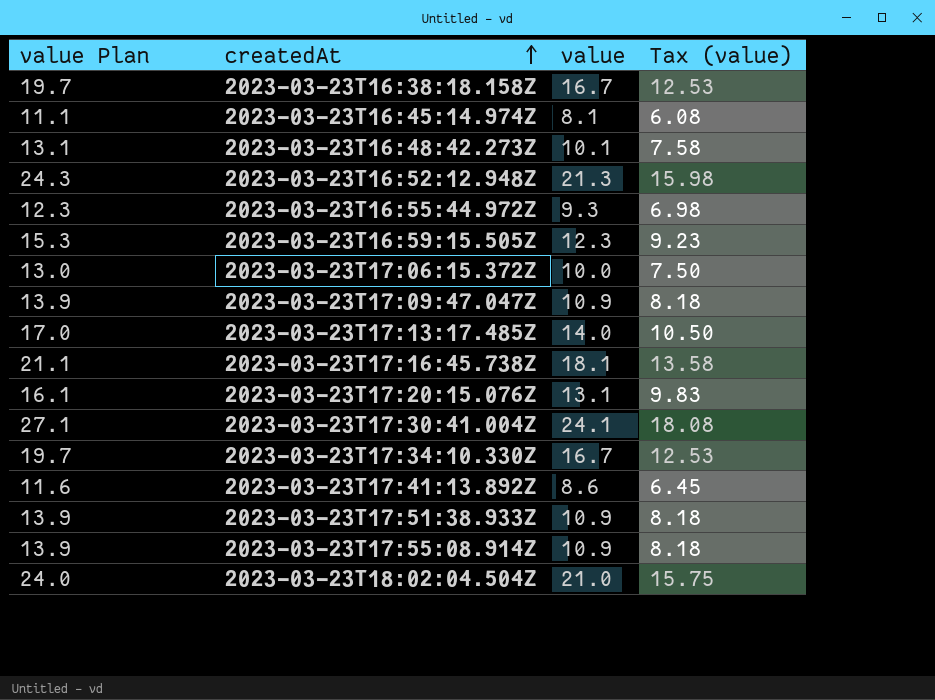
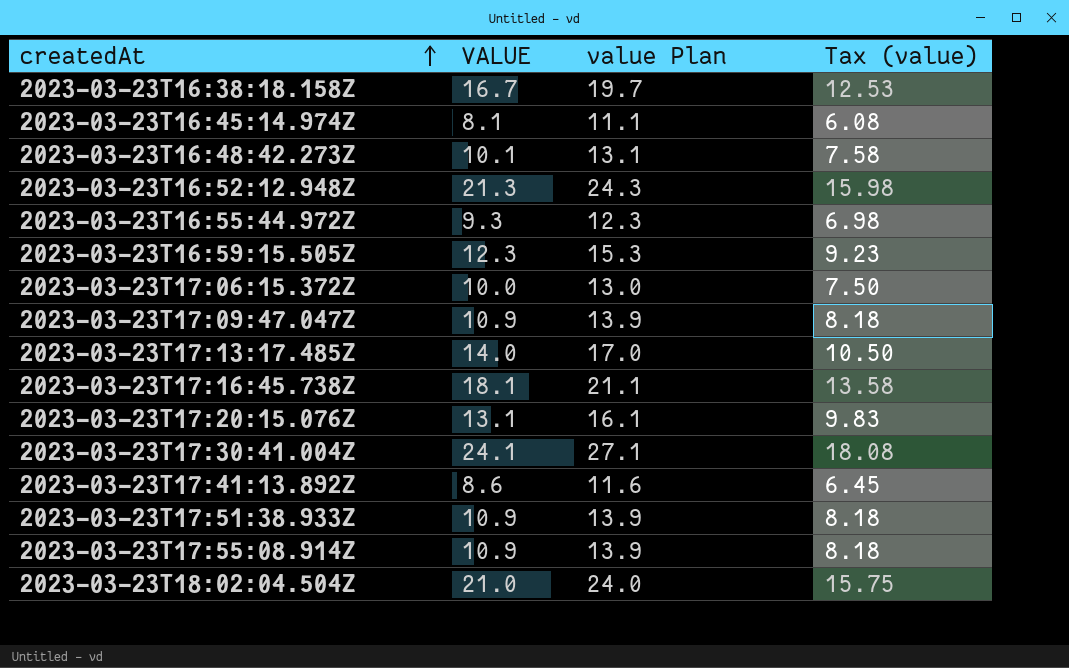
column name: value -> VALUE
column value Plan | position: 1 -> 3
row 2023-03-23T17:34:10.330Z: 19.7 | 16.7 | 12.53 -> none

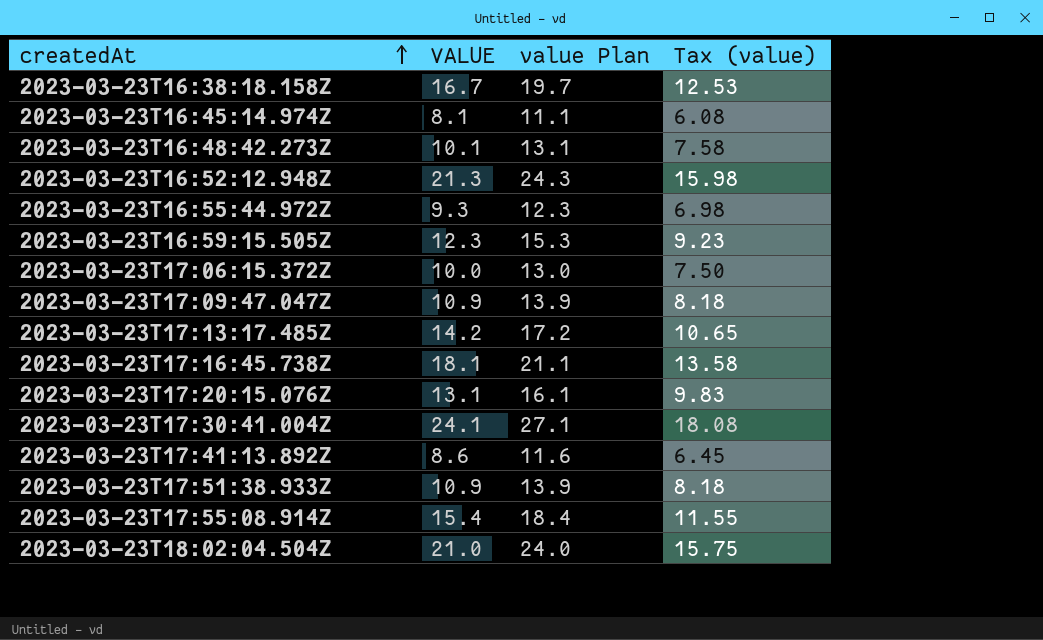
2023-03-23T17:13:17.485Z | VALUE: 14.0 -> 14.2
2023-03-23T17:13:17.485Z | value Plan: 17.0 -> 17.2
2023-03-23T17:13:17.485Z | Tax (value): 10.50 -> 10.65
2023-03-23T17:55:08.914Z | VALUE: 10.9 -> 15.4
2023-03-23T17:55:08.914Z | value Plan: 13.9 -> 18.4
2023-03-23T17:55:08.914Z | Tax (value): 8.18 -> 11.55

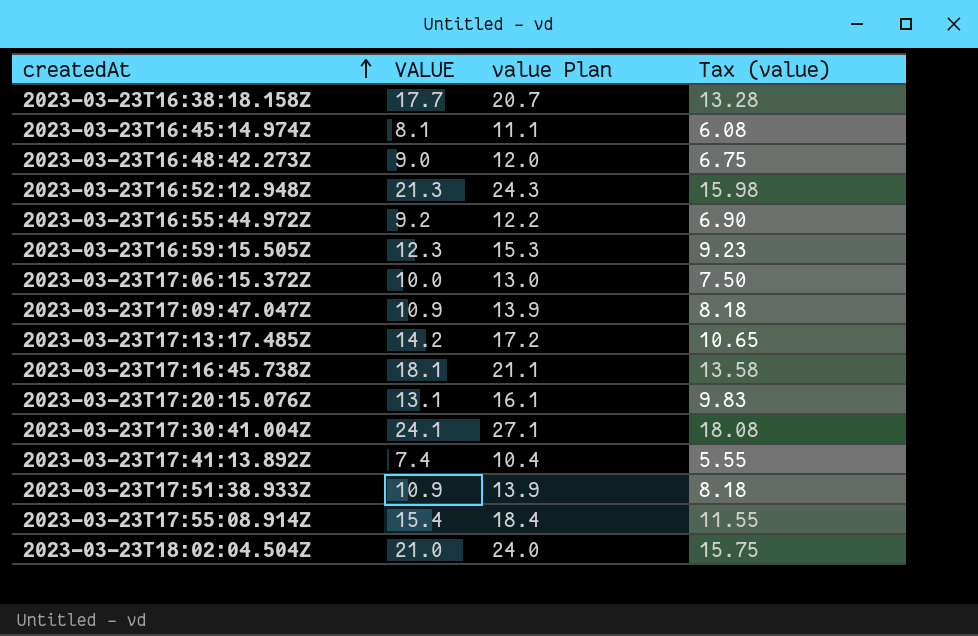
2023-03-23T16:38:18.158Z | VALUE: 16.7 -> 17.7
2023-03-23T16:38:18.158Z | value Plan: 19.7 -> 20.7
2023-03-23T16:38:18.158Z | Tax (value): 12.53 -> 13.28
2023-03-23T16:48:42.273Z | VALUE: 10.1 -> 9.0
2023-03-23T16:48:42.273Z | value Plan: 13.1 -> 12.0
2023-03-23T16:48:42.273Z | Tax (value): 7.58 -> 6.75
2023-03-23T16:55:44.972Z | VALUE: 9.3 -> 9.2
2023-03-23T16:55:44.972Z | value Plan: 12.3 -> 12.2
2023-03-23T16:55:44.972Z | Tax (value): 6.98 -> 6.90
2023-03-23T17:41:13.892Z | VALUE: 8.6 -> 7.4
2023-03-23T17:41:13.892Z | value Plan: 11.6 -> 10.4
2023-03-23T17:41:13.892Z | Tax (value): 6.45 -> 5.55

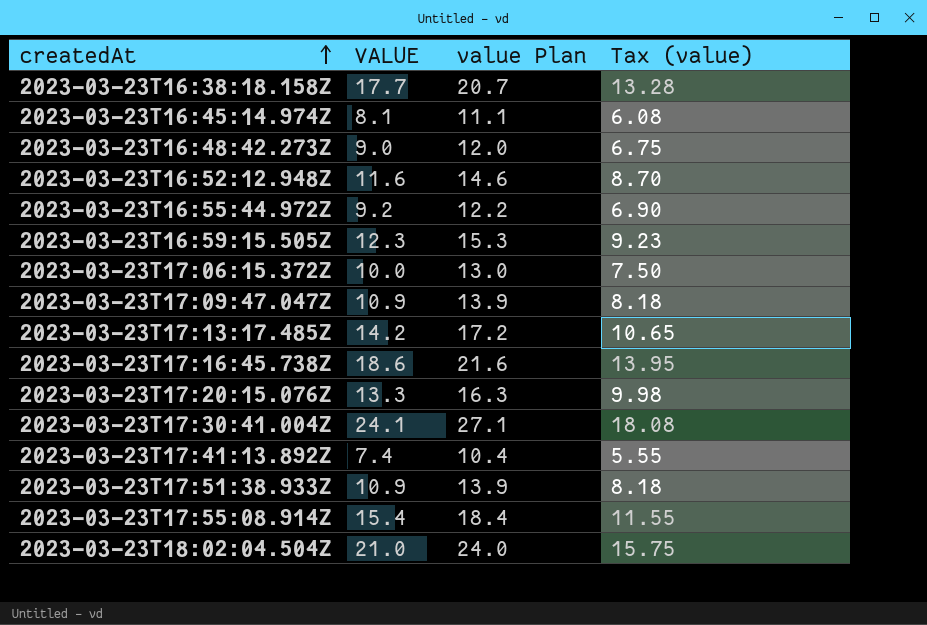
2023-03-23T16:52:12.948Z | VALUE: 21.3 -> 11.6
2023-03-23T16:52:12.948Z | value Plan: 24.3 -> 14.6
2023-03-23T16:52:12.948Z | Tax (value): 15.98 -> 8.70
2023-03-23T17:16:45.738Z | VALUE: 18.1 -> 18.6
2023-03-23T17:16:45.738Z | value Plan: 21.1 -> 21.6
2023-03-23T17:16:45.738Z | Tax (value): 13.58 -> 13.95
2023-03-23T17:20:15.076Z | VALUE: 13.1 -> 13.3
2023-03-23T17:20:15.076Z | value Plan: 16.1 -> 16.3
2023-03-23T17:20:15.076Z | Tax (value): 9.83 -> 9.98

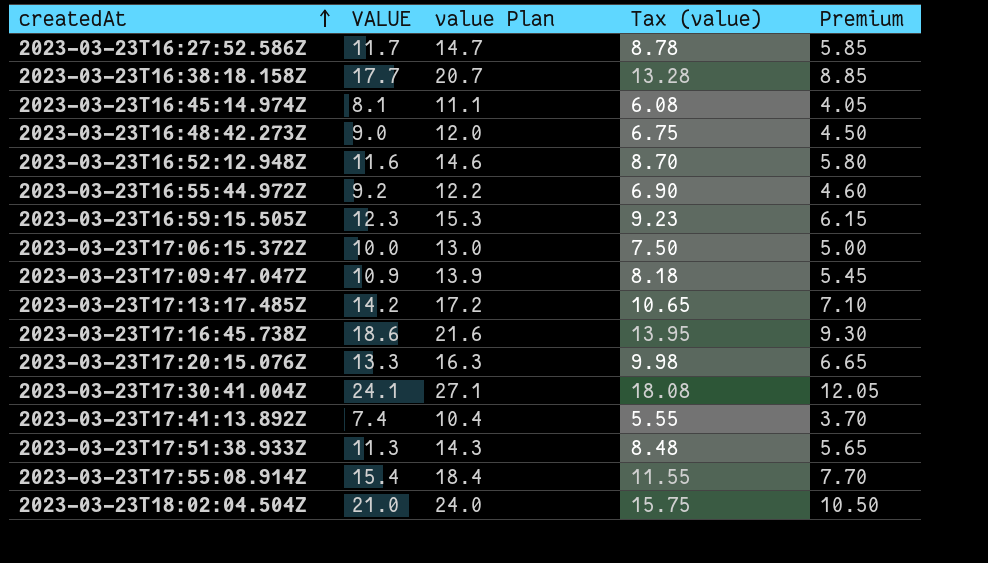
column Premium | formula: none -> [VALUE] * 0.5
row 2023-03-23T16:27:52.586Z: none -> 11.7 | 14.7 | 8.78 | 5.85
2023-03-23T17:51:38.933Z | VALUE: 10.9 -> 11.3
2023-03-23T17:51:38.933Z | value Plan: 13.9 -> 14.3
2023-03-23T17:51:38.933Z | Tax (value): 8.18 -> 8.48

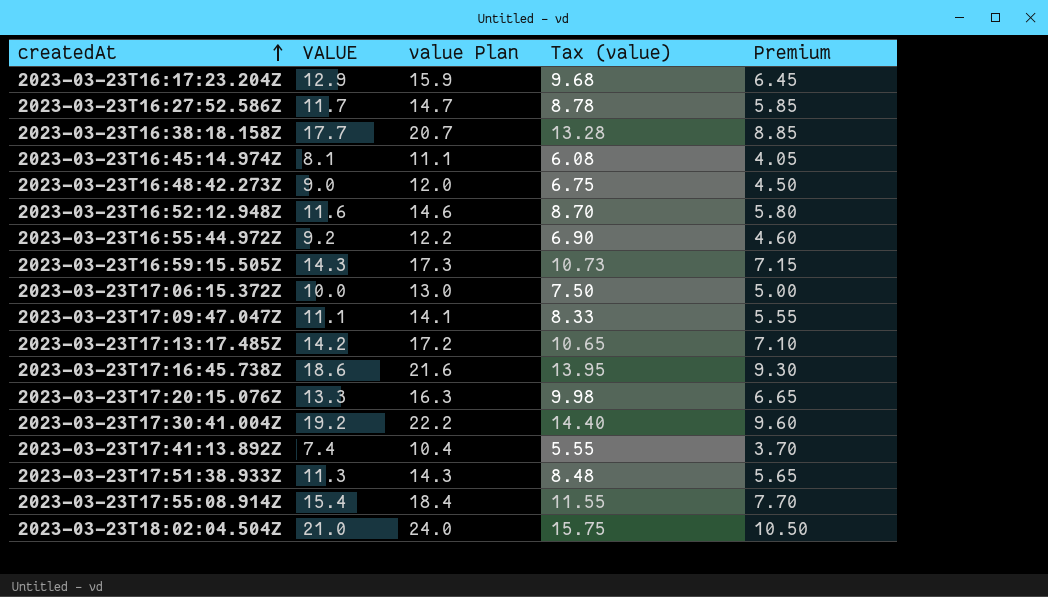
row 2023-03-23T16:17:23.204Z: none -> 12.9 | 15.9 | 9.68 | 6.45
2023-03-23T16:59:15.505Z | VALUE: 12.3 -> 14.3
2023-03-23T16:59:15.505Z | value Plan: 15.3 -> 17.3
2023-03-23T16:59:15.505Z | Tax (value): 9.23 -> 10.73
2023-03-23T16:59:15.505Z | Premium: 6.15 -> 7.15
2023-03-23T17:09:47.047Z | VALUE: 10.9 -> 11.1
2023-03-23T17:09:47.047Z | value Plan: 13.9 -> 14.1
2023-03-23T17:09:47.047Z | Tax (value): 8.18 -> 8.33
2023-03-23T17:09:47.047Z | Premium: 5.45 -> 5.55
2023-03-23T17:30:41.004Z | VALUE: 24.1 -> 19.2
2023-03-23T17:30:41.004Z | value Plan: 27.1 -> 22.2
2023-03-23T17:30:41.004Z | Tax (value): 18.08 -> 14.40
2023-03-23T17:30:41.004Z | Premium: 12.05 -> 9.60

